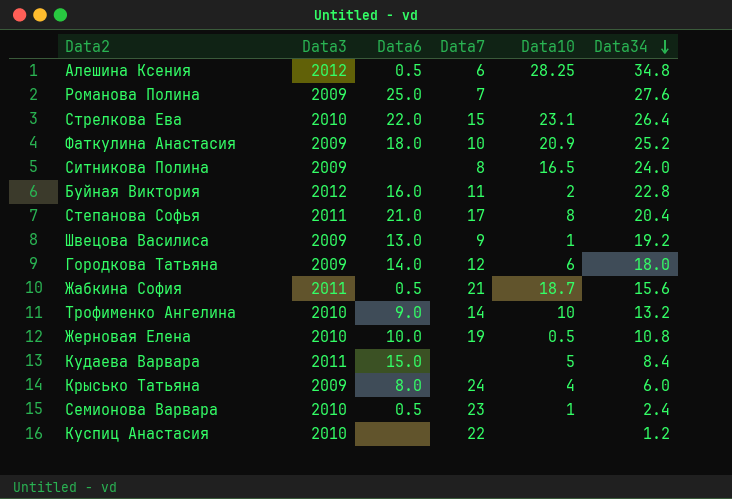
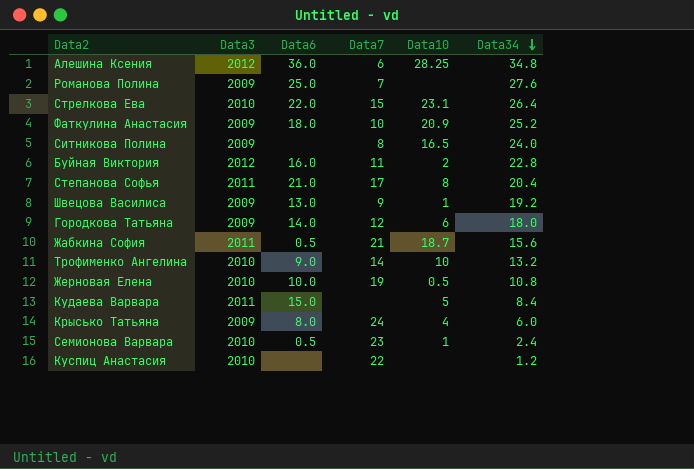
Алешина Ксения | Data6: 0.5 -> 36.0

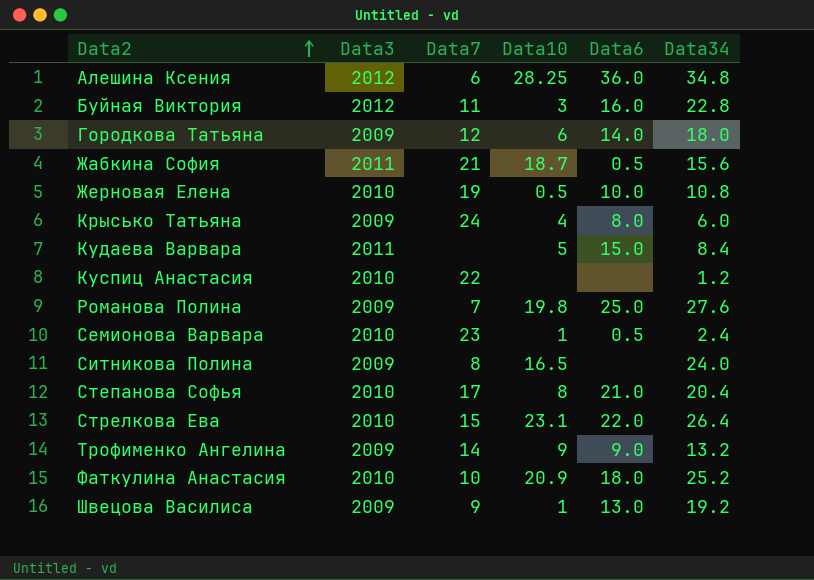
row order: Data34 descending -> Data2 ascending
column Data6 | position: 3 -> 5
Буйная Виктория | Data10: 2 -> 3
Романова Полина | Data10: none -> 19.8
Степанова Софья | Data3: 2011 -> 2010
Трофименко Ангелина | Data3: 2010 -> 2009
Трофименко Ангелина | Data10: 10 -> 9
Фаткулина Анастасия | Data3: 2009 -> 2010

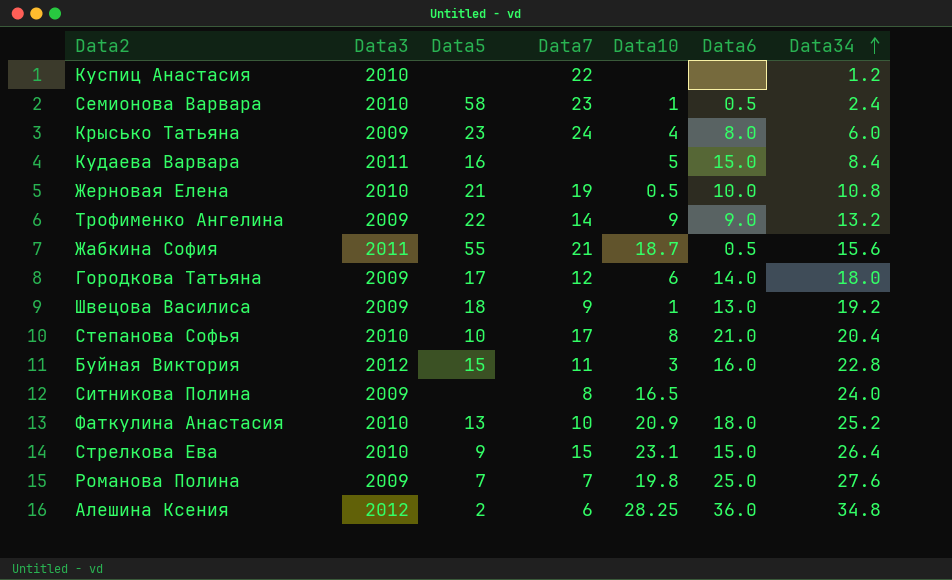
row order: Data2 ascending -> Data34 ascending
column Data5 | position: none -> 3
Стрелкова Ева | Data6: 22.0 -> 15.0

